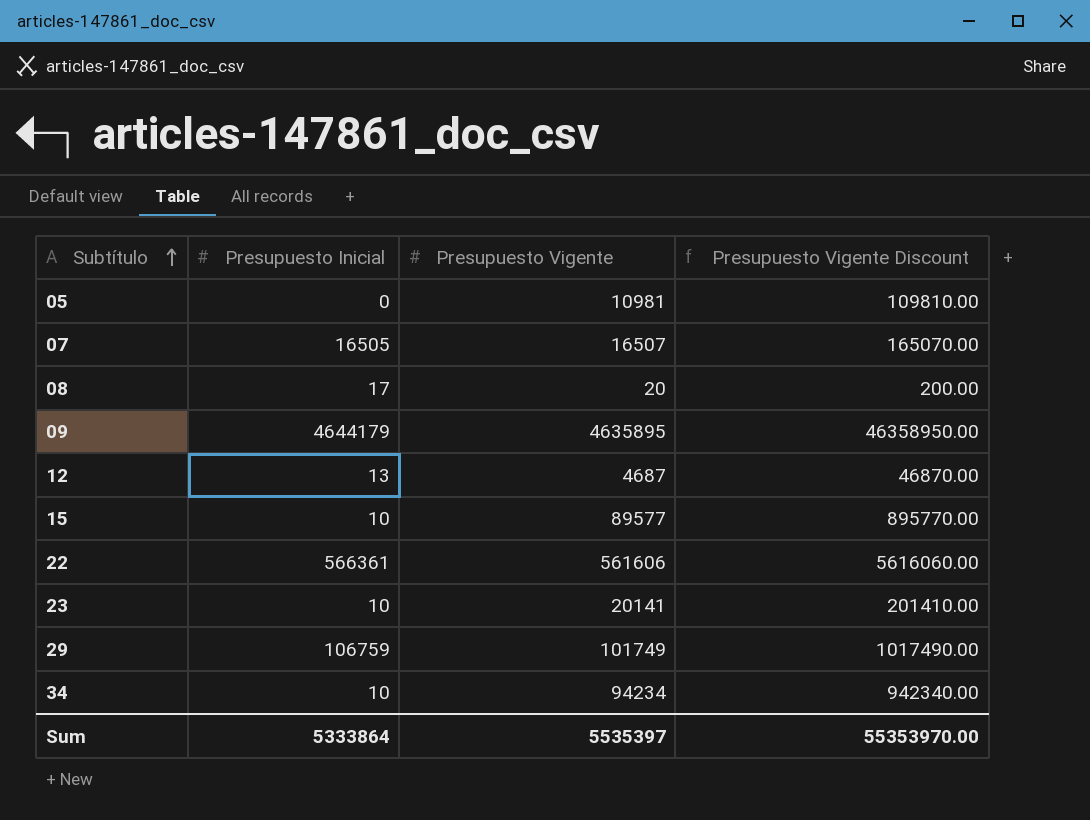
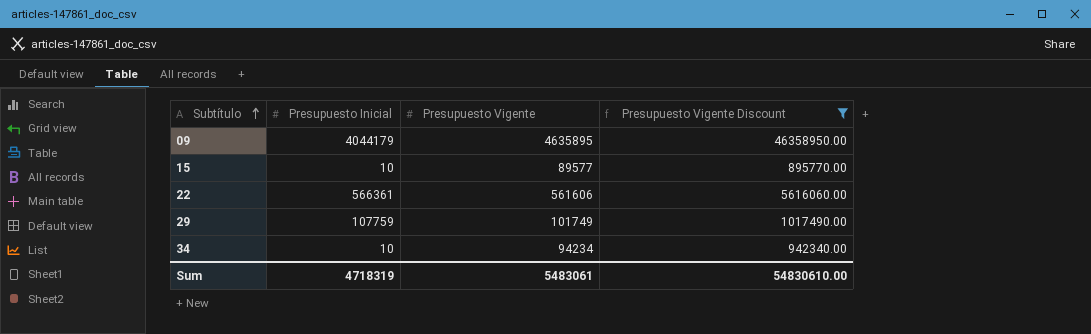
filter: none -> Presupuesto Vigente Discount >= 895770.00
09 | Presupuesto Inicial: 4644179 -> 4044179
29 | Presupuesto Inicial: 106759 -> 107759
Sum | Presupuesto Inicial: 5333864 -> 4718319
Sum | Presupuesto Vigente: 5535397 -> 5483061
Sum | Presupuesto Vigente Discount: 55353970.00 -> 54830610.00

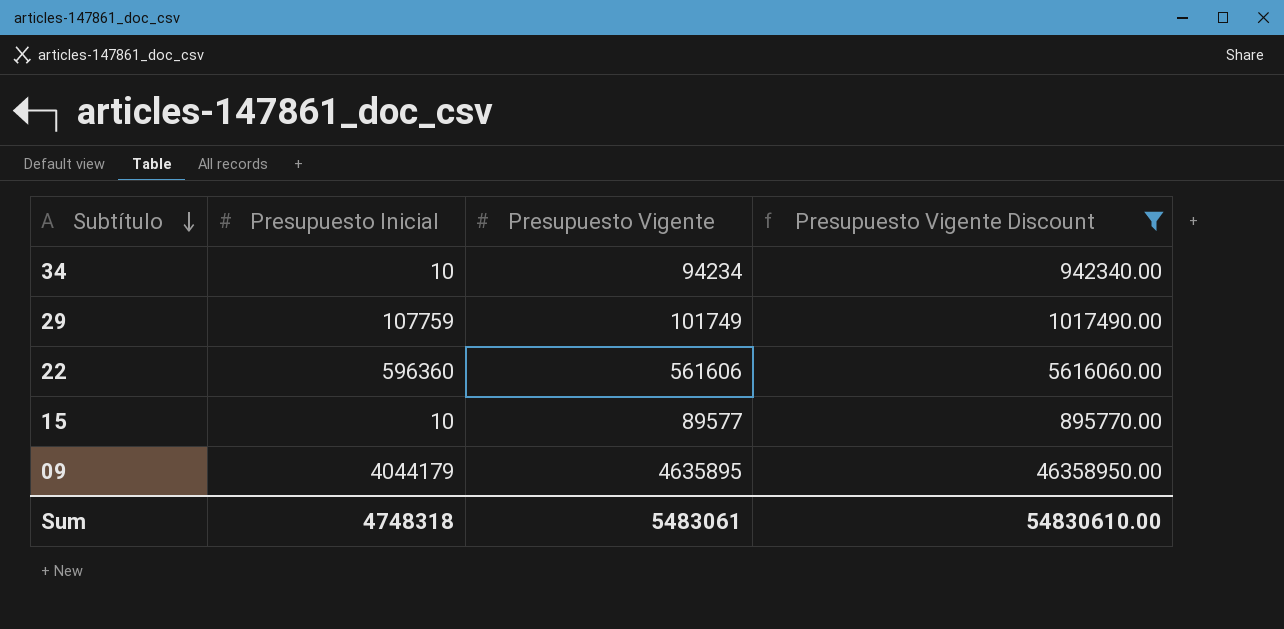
row order: Subtítulo ascending -> Subtítulo descending
22 | Presupuesto Inicial: 566361 -> 596360
Sum | Presupuesto Inicial: 4718319 -> 4748318

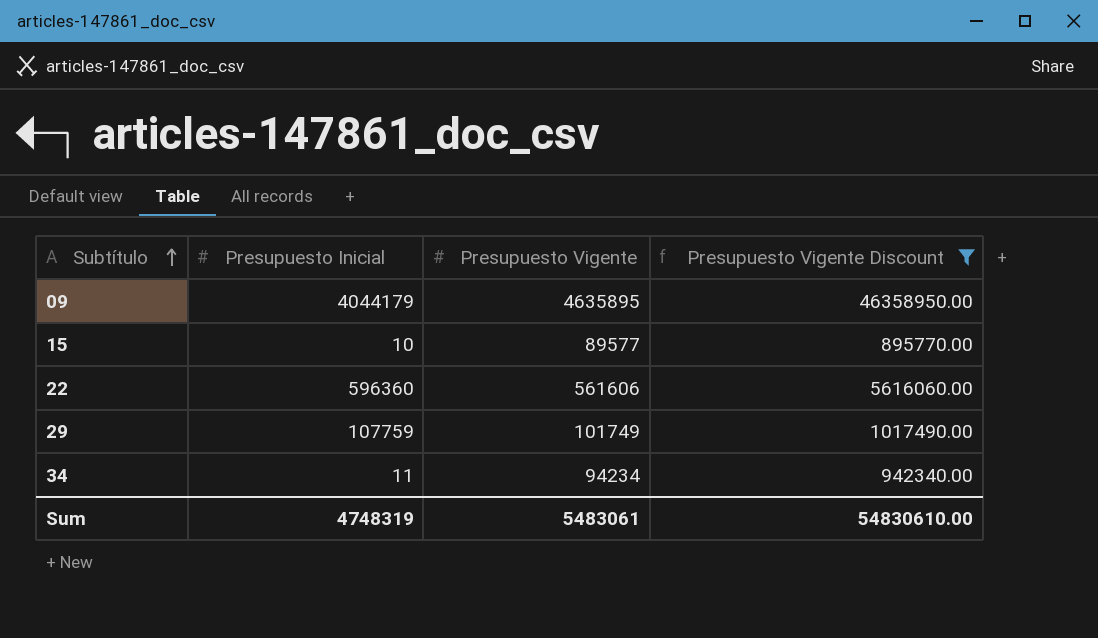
row order: Subtítulo descending -> Subtítulo ascending
34 | Presupuesto Inicial: 10 -> 11
Sum | Presupuesto Inicial: 4748318 -> 4748319

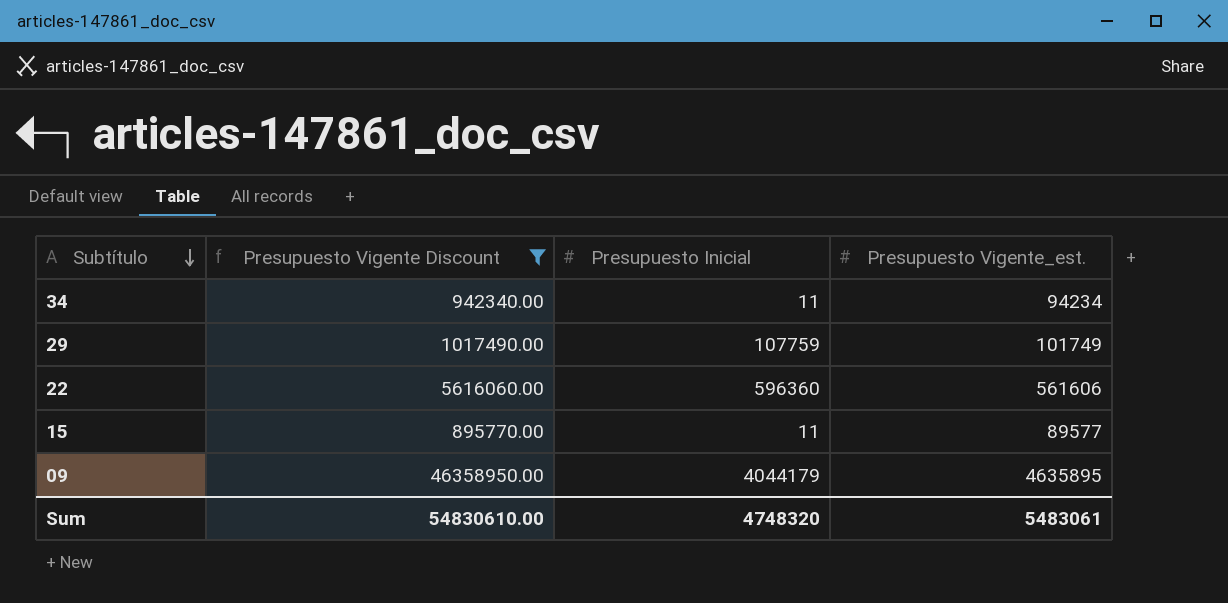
row order: Subtítulo ascending -> Subtítulo descending
column Presupuesto Vigente Discount | position: 4 -> 2
column name: Presupuesto Vigente -> Presupuesto Vigente_est.
15 | Presupuesto Inicial: 10 -> 11
Sum | Presupuesto Inicial: 4748319 -> 4748320

